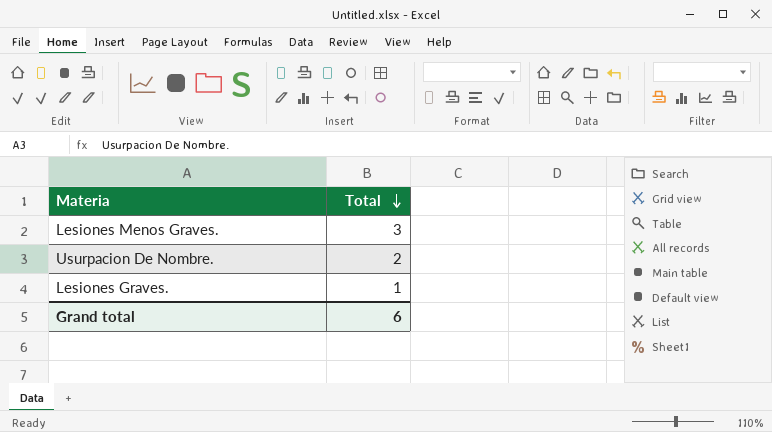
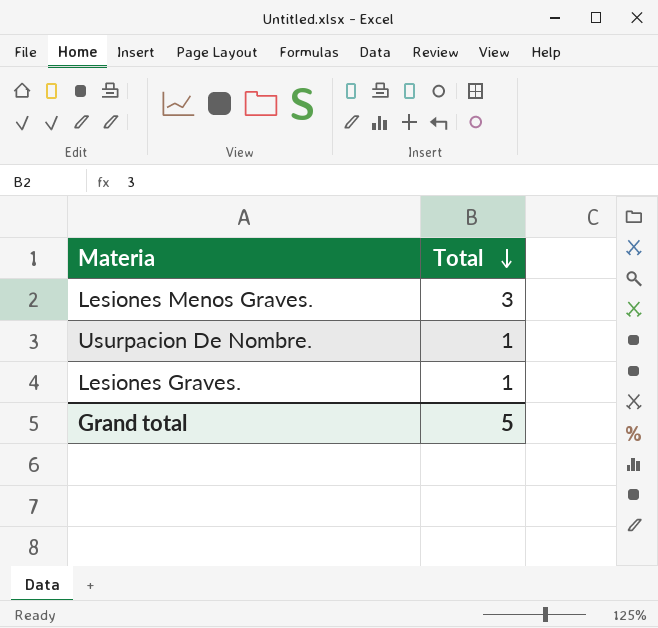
Usurpacion De Nombre. | Total: 2 -> 1
Grand total | Total: 6 -> 5

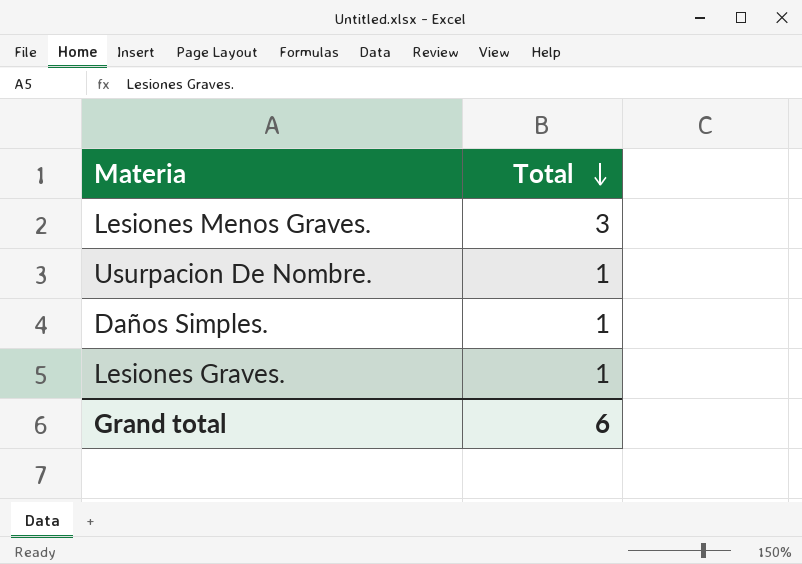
row Daños Simples.: none -> 1
Grand total | Total: 5 -> 6

